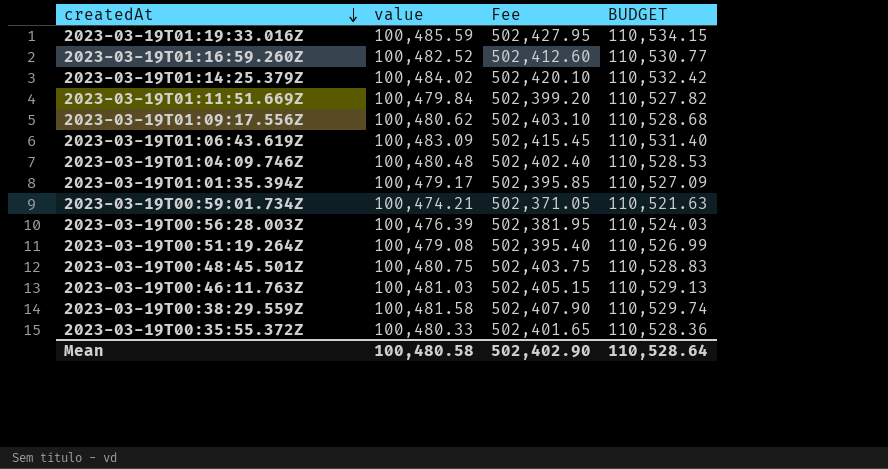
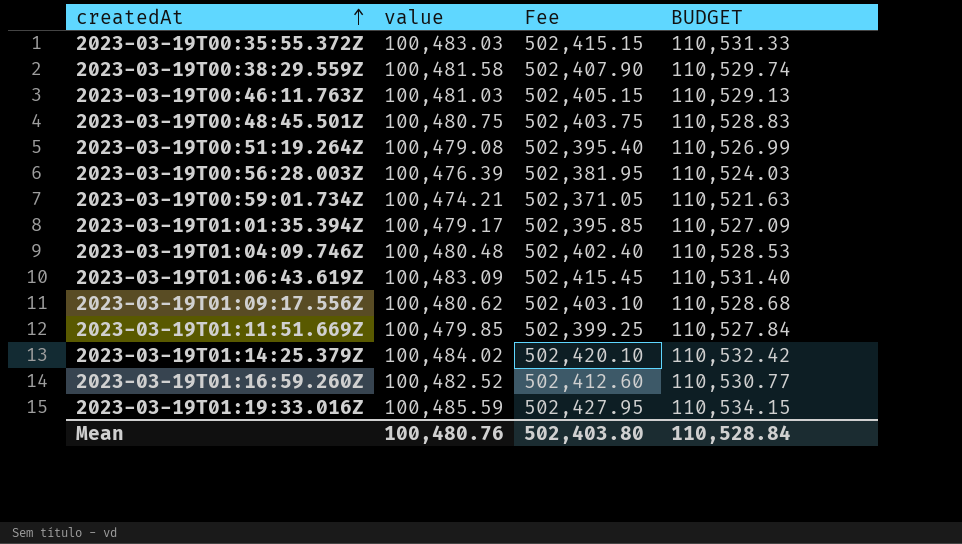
row order: createdAt descending -> createdAt ascending
2023-03-19T00:35:55.372Z | value: 100,480.33 -> 100,483.03
2023-03-19T00:35:55.372Z | Fee: 502,401.65 -> 502,415.15
2023-03-19T00:35:55.372Z | BUDGET: 110,528.36 -> 110,531.33
2023-03-19T01:11:51.669Z | value: 100,479.84 -> 100,479.85
2023-03-19T01:11:51.669Z | Fee: 502,399.20 -> 502,399.25
2023-03-19T01:11:51.669Z | BUDGET: 110,527.82 -> 110,527.84
Mean | value: 100,480.58 -> 100,480.76
Mean | Fee: 502,402.90 -> 502,403.80
Mean | BUDGET: 110,528.64 -> 110,528.84

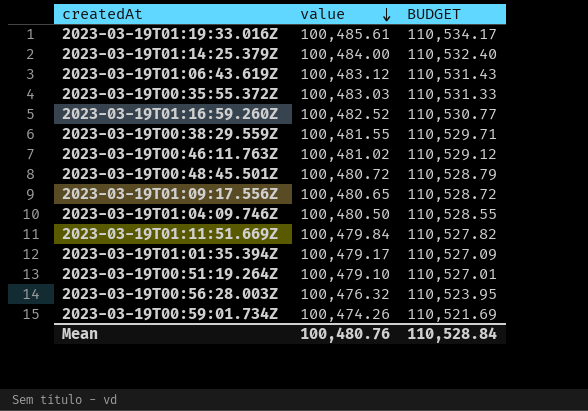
row order: createdAt ascending -> value descending
column Fee | formula: [value] * 5 -> none
2023-03-19T01:19:33.016Z | value: 100,485.59 -> 100,485.61
2023-03-19T01:19:33.016Z | BUDGET: 110,534.15 -> 110,534.17
2023-03-19T01:14:25.379Z | value: 100,484.02 -> 100,484.00
2023-03-19T01:14:25.379Z | BUDGET: 110,532.42 -> 110,532.40
2023-03-19T01:06:43.619Z | value: 100,483.09 -> 100,483.12
2023-03-19T01:06:43.619Z | BUDGET: 110,531.40 -> 110,531.43
2023-03-19T00:38:29.559Z | value: 100,481.58 -> 100,481.55
2023-03-19T00:38:29.559Z | BUDGET: 110,529.74 -> 110,529.71
2023-03-19T00:46:11.763Z | value: 100,481.03 -> 100,481.02
2023-03-19T00:46:11.763Z | BUDGET: 110,529.13 -> 110,529.12
2023-03-19T00:48:45.501Z | value: 100,480.75 -> 100,480.72
2023-03-19T00:48:45.501Z | BUDGET: 110,528.83 -> 110,528.79
2023-03-19T01:09:17.556Z | value: 100,480.62 -> 100,480.65
2023-03-19T01:09:17.556Z | BUDGET: 110,528.68 -> 110,528.72
2023-03-19T01:04:09.746Z | value: 100,480.48 -> 100,480.50
2023-03-19T01:04:09.746Z | BUDGET: 110,528.53 -> 110,528.55
2023-03-19T01:11:51.669Z | value: 100,479.85 -> 100,479.84
2023-03-19T01:11:51.669Z | BUDGET: 110,527.84 -> 110,527.82
2023-03-19T00:51:19.264Z | value: 100,479.08 -> 100,479.10
2023-03-19T00:51:19.264Z | BUDGET: 110,526.99 -> 110,527.01
2023-03-19T00:56:28.003Z | value: 100,476.39 -> 100,476.32
2023-03-19T00:56:28.003Z | BUDGET: 110,524.03 -> 110,523.95
2023-03-19T00:59:01.734Z | value: 100,474.21 -> 100,474.26
2023-03-19T00:59:01.734Z | BUDGET: 110,521.63 -> 110,521.69

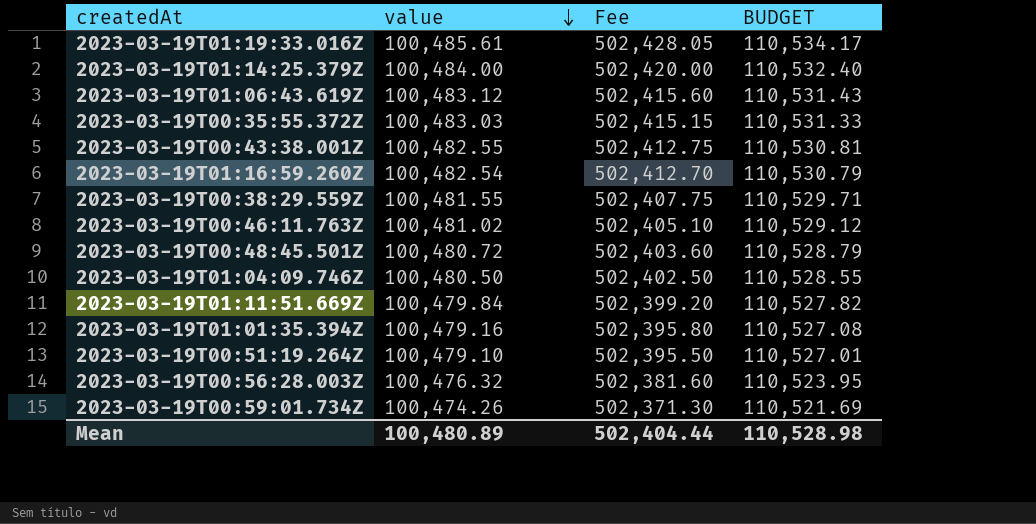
column Fee | formula: none -> [value] * 5
row 2023-03-19T01:09:17.556Z: 100,480.65 | 110,528.72 -> none
row 2023-03-19T00:43:38.001Z: none -> 100,482.55 | 502,412.75 | 110,530.81
2023-03-19T01:16:59.260Z | value: 100,482.52 -> 100,482.54
2023-03-19T01:16:59.260Z | BUDGET: 110,530.77 -> 110,530.79
2023-03-19T01:01:35.394Z | value: 100,479.17 -> 100,479.16
2023-03-19T01:01:35.394Z | BUDGET: 110,527.09 -> 110,527.08
Mean | value: 100,480.76 -> 100,480.89
Mean | BUDGET: 110,528.84 -> 110,528.98

